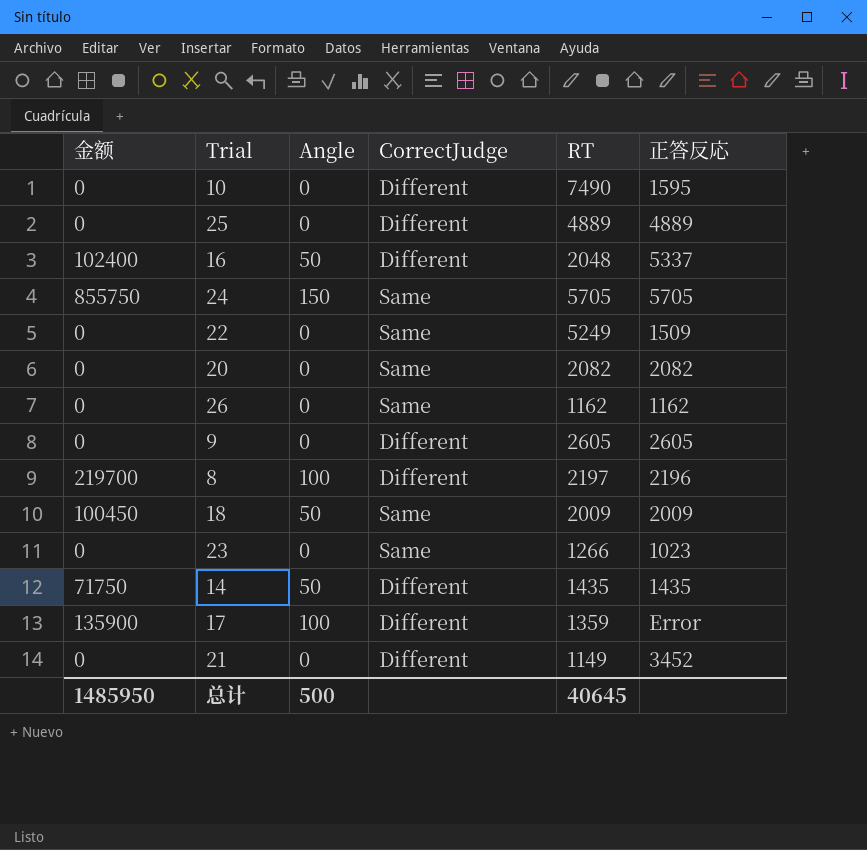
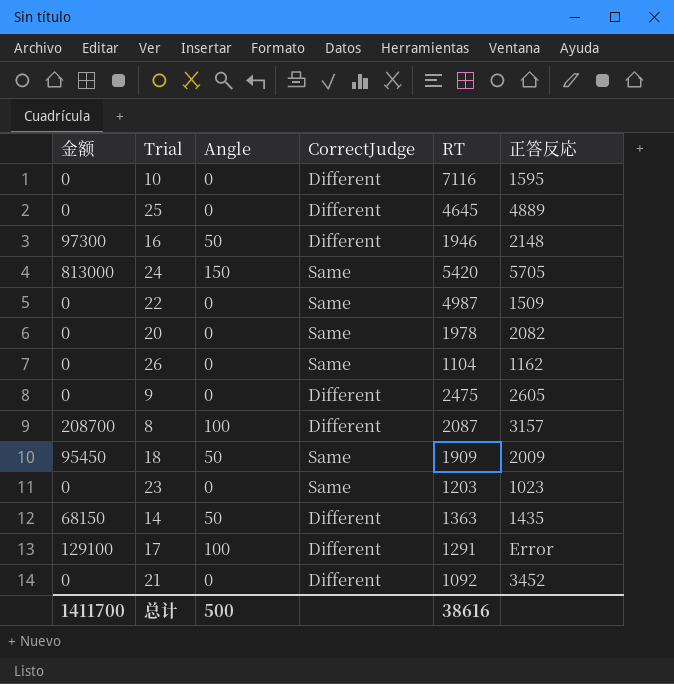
10 | RT: 7490 -> 7116
25 | RT: 4889 -> 4645
16 | 金额: 102400 -> 97300
16 | RT: 2048 -> 1946
16 | 正答反応: 5337 -> 2148
24 | 金额: 855750 -> 813000
24 | RT: 5705 -> 5420
22 | RT: 5249 -> 4987
20 | RT: 2082 -> 1978
26 | RT: 1162 -> 1104
9 | RT: 2605 -> 2475
8 | 金额: 219700 -> 208700
8 | RT: 2197 -> 2087
8 | 正答反応: 2196 -> 3157
18 | 金额: 100450 -> 95450
18 | RT: 2009 -> 1909
23 | RT: 1266 -> 1203
14 | 金额: 71750 -> 68150
14 | RT: 1435 -> 1363
17 | 金额: 135900 -> 129100
17 | RT: 1359 -> 1291
21 | RT: 1149 -> 1092
总计 | 金额: 1485950 -> 1411700
总计 | RT: 40645 -> 38616

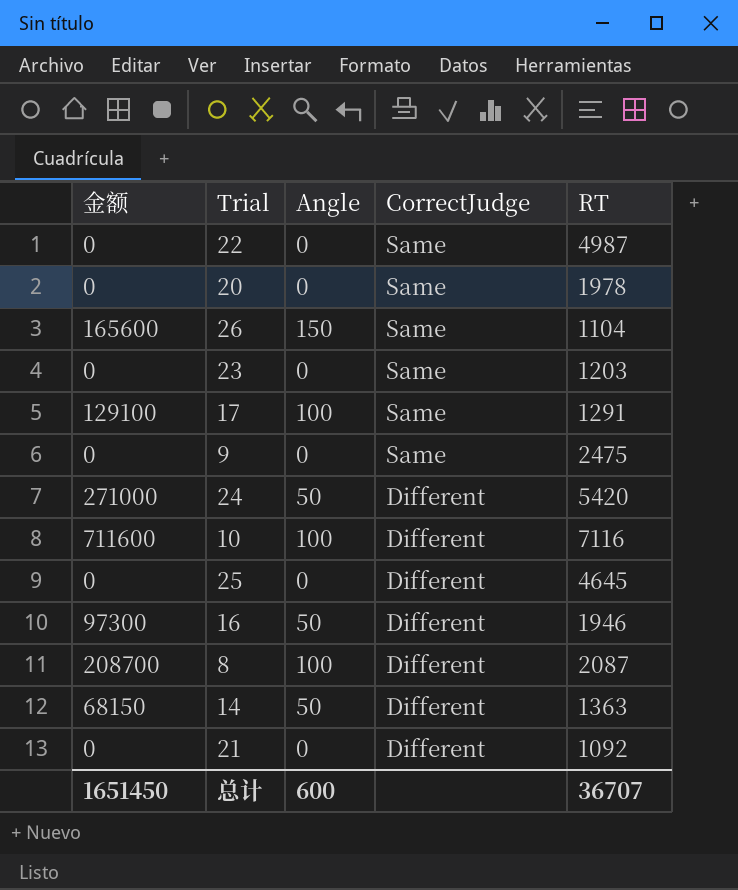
row order: none -> CorrectJudge descending
column 正答反応 | position: 6 -> none
row 18: 95450 | 50 | Same | 1909 | 2009 -> none
26 | 金额: 0 -> 165600
26 | Angle: 0 -> 150
17 | CorrectJudge: Different -> Same
9 | CorrectJudge: Different -> Same
24 | 金额: 813000 -> 271000
24 | Angle: 150 -> 50
24 | CorrectJudge: Same -> Different
10 | 金额: 0 -> 711600
10 | Angle: 0 -> 100
总计 | 金额: 1411700 -> 1651450
总计 | Angle: 500 -> 600
总计 | RT: 38616 -> 36707

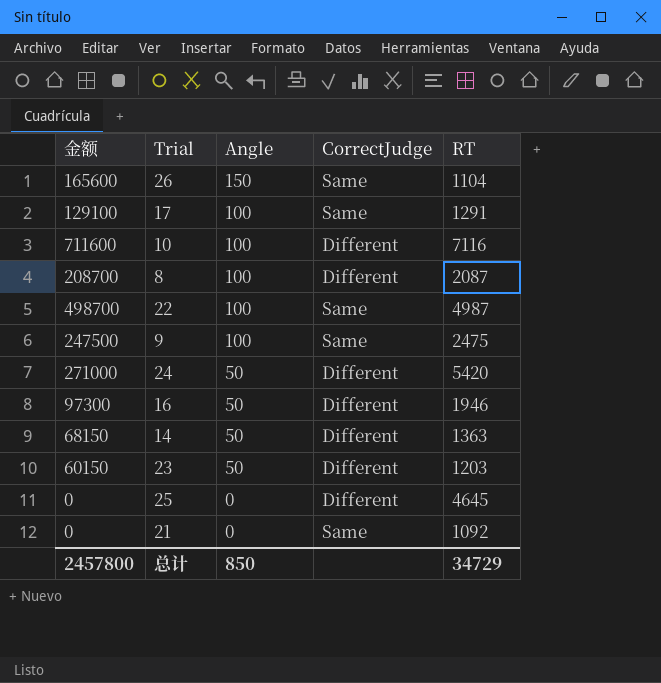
row order: CorrectJudge descending -> Angle descending
row 20: 0 | 0 | Same | 1978 -> none
22 | 金额: 0 -> 498700
22 | Angle: 0 -> 100
9 | 金额: 0 -> 247500
9 | Angle: 0 -> 100
23 | 金额: 0 -> 60150
23 | Angle: 0 -> 50
23 | CorrectJudge: Same -> Different
21 | CorrectJudge: Different -> Same
总计 | 金额: 1651450 -> 2457800
总计 | Angle: 600 -> 850
总计 | RT: 36707 -> 34729

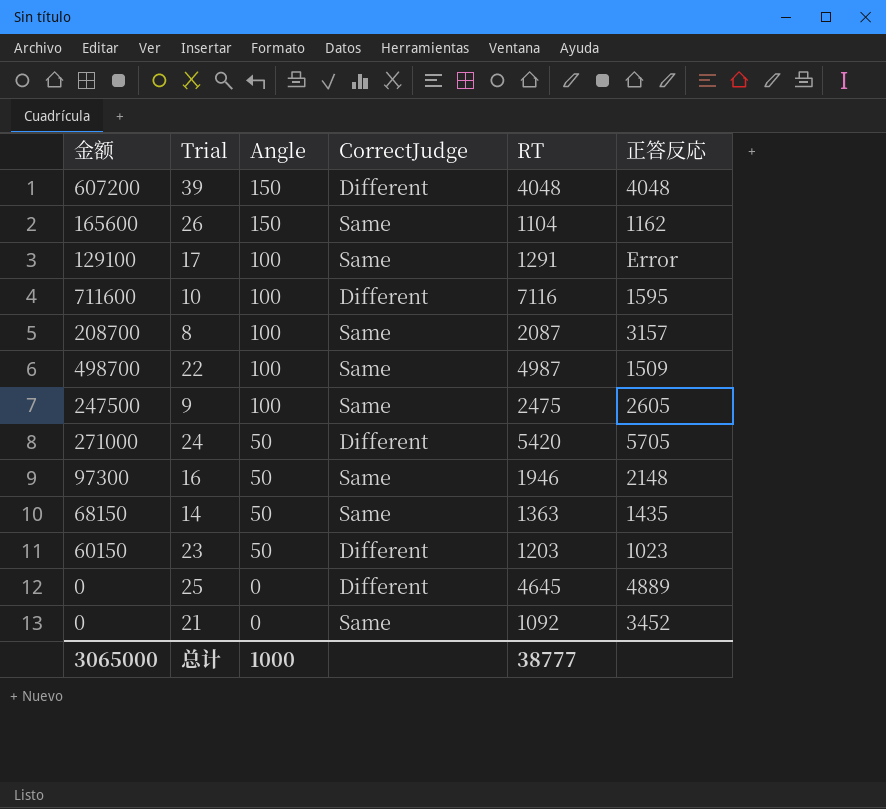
column 正答反応 | position: none -> 6
row 39: none -> 607200 | 150 | Different | 4048 | 4048
8 | CorrectJudge: Different -> Same
16 | CorrectJudge: Different -> Same
14 | CorrectJudge: Different -> Same
总计 | 金额: 2457800 -> 3065000
总计 | Angle: 850 -> 1000
总计 | RT: 34729 -> 38777

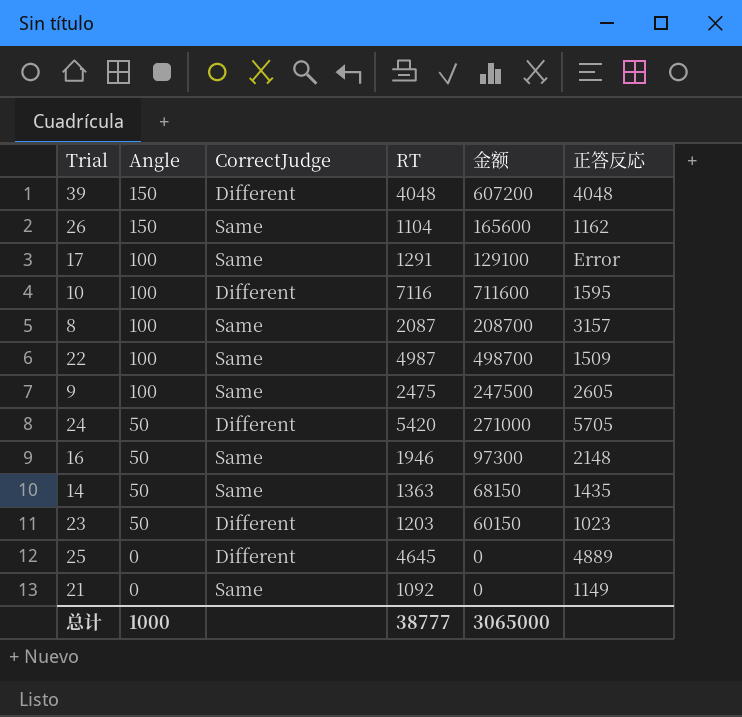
column 金额 | position: 1 -> 5
21 | 正答反応: 3452 -> 1149

